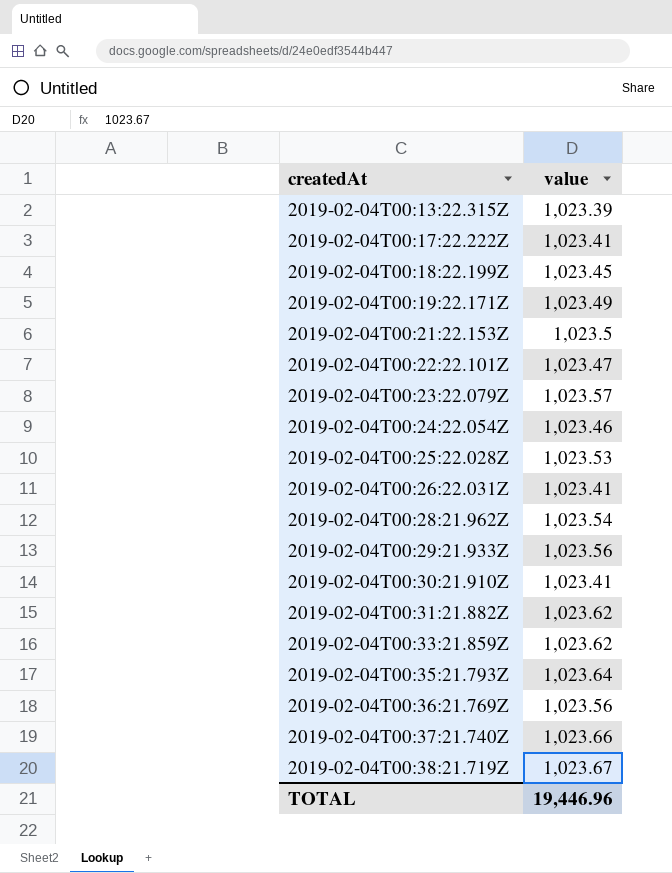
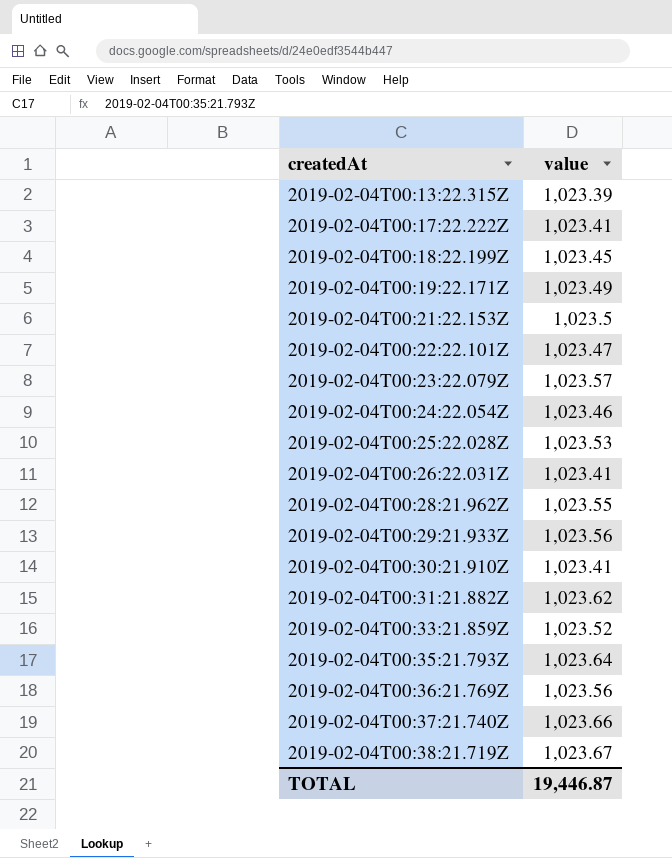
2019-02-04T00:28:21.962Z | value: 1,023.54 -> 1,023.55
2019-02-04T00:33:21.859Z | value: 1,023.62 -> 1,023.52
TOTAL | value: 19,446.96 -> 19,446.87

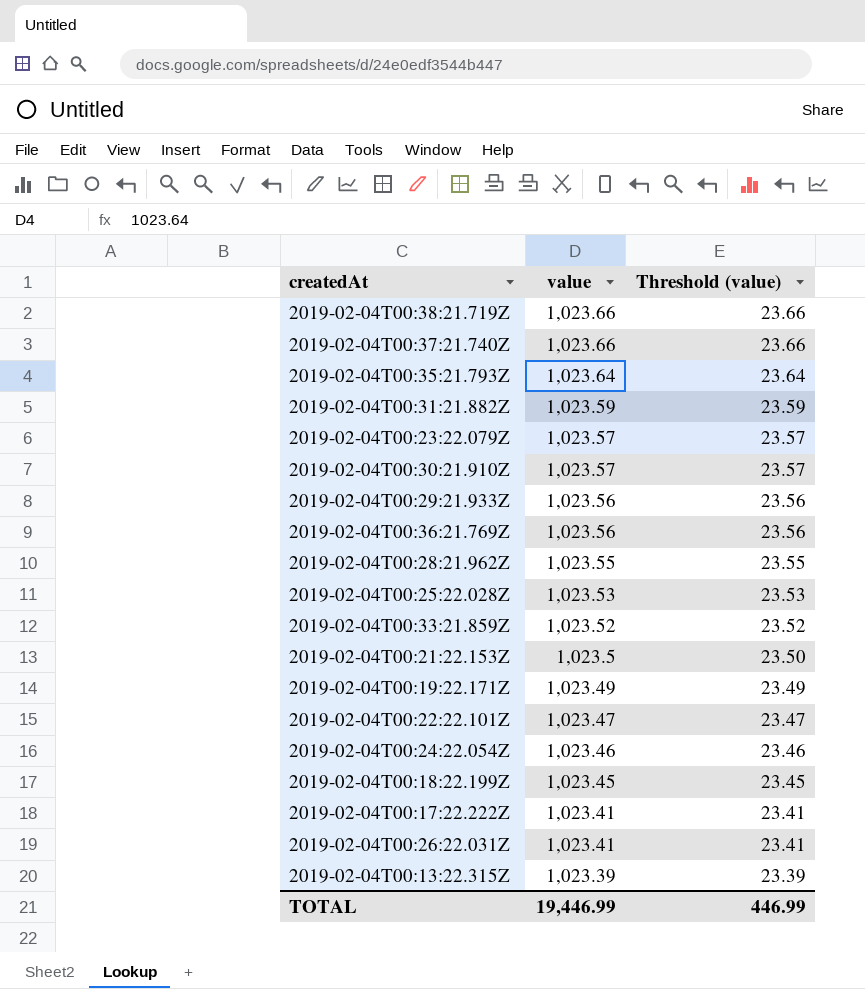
row order: createdAt ascending -> value descending
column Threshold (value) | formula: none -> [value] - 1000
2019-02-04T00:38:21.719Z | value: 1,023.67 -> 1,023.66
2019-02-04T00:31:21.882Z | value: 1,023.62 -> 1,023.59
2019-02-04T00:30:21.910Z | value: 1,023.41 -> 1,023.57
TOTAL | value: 19,446.87 -> 19,446.99

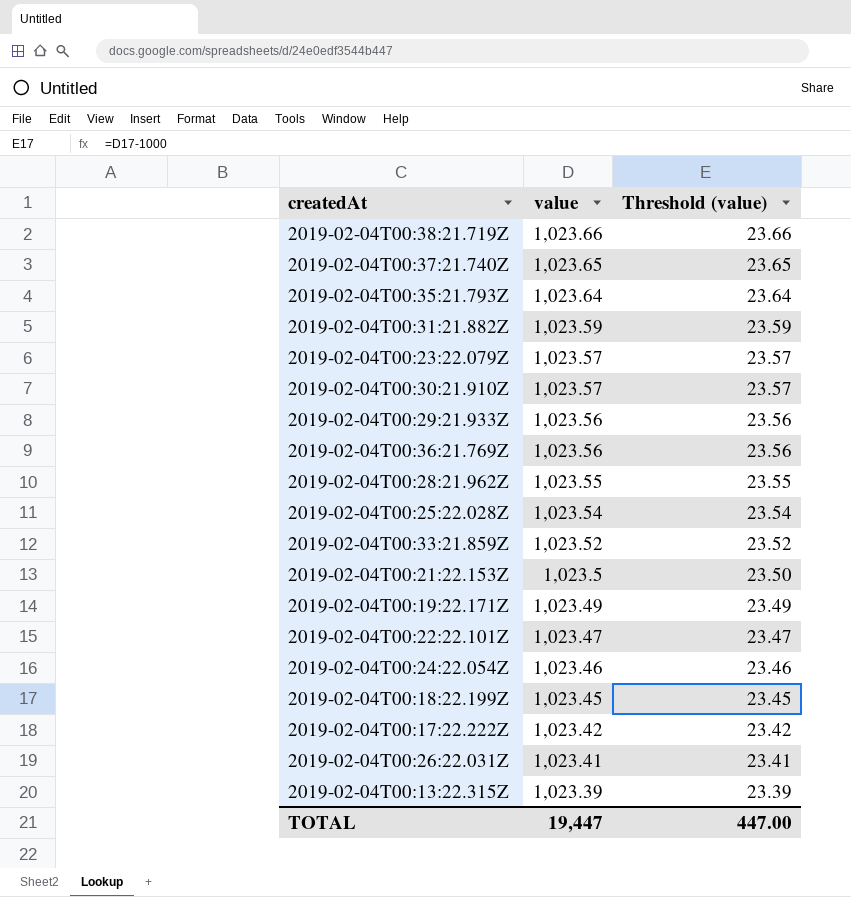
2019-02-04T00:37:21.740Z | value: 1,023.66 -> 1,023.65
2019-02-04T00:37:21.740Z | Threshold (value): 23.66 -> 23.65
2019-02-04T00:25:22.028Z | value: 1,023.53 -> 1,023.54
2019-02-04T00:25:22.028Z | Threshold (value): 23.53 -> 23.54
2019-02-04T00:17:22.222Z | value: 1,023.41 -> 1,023.42
2019-02-04T00:17:22.222Z | Threshold (value): 23.41 -> 23.42
TOTAL | value: 19,446.99 -> 19,447
TOTAL | Threshold (value): 446.99 -> 447.00

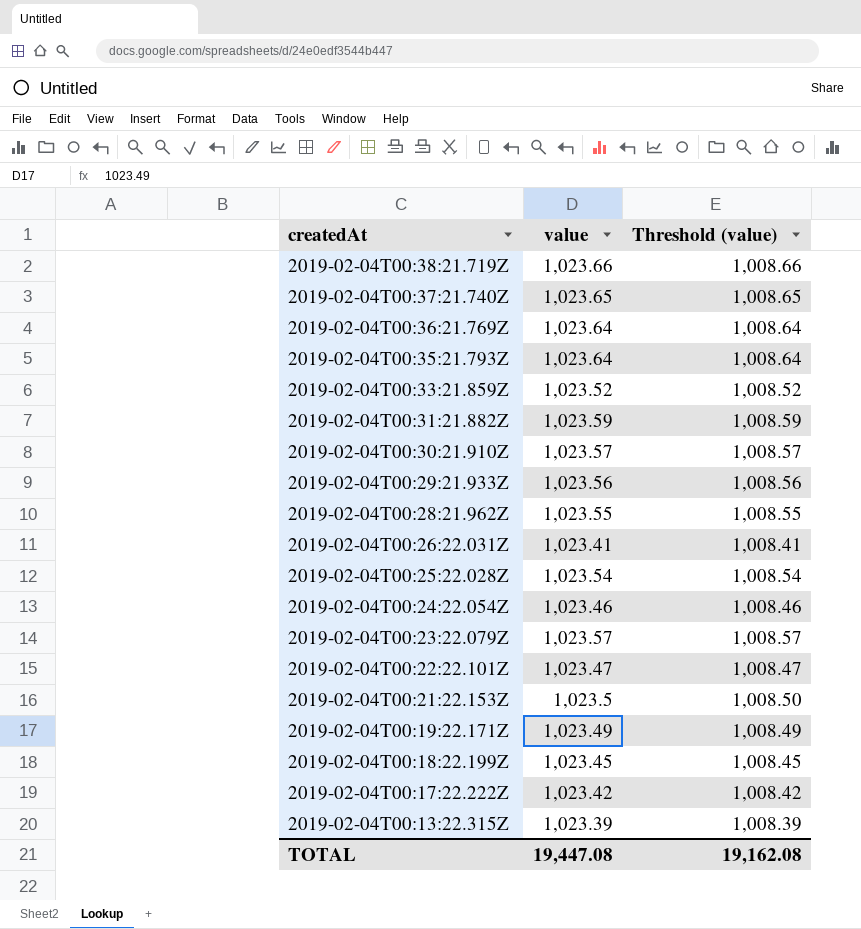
row order: value descending -> createdAt descending
column Threshold (value) | formula: [value] - 1000 -> [value] - 15
2019-02-04T00:36:21.769Z | value: 1,023.56 -> 1,023.64
TOTAL | value: 19,447 -> 19,447.08
TOTAL | Threshold (value): 447.00 -> 19,162.08

